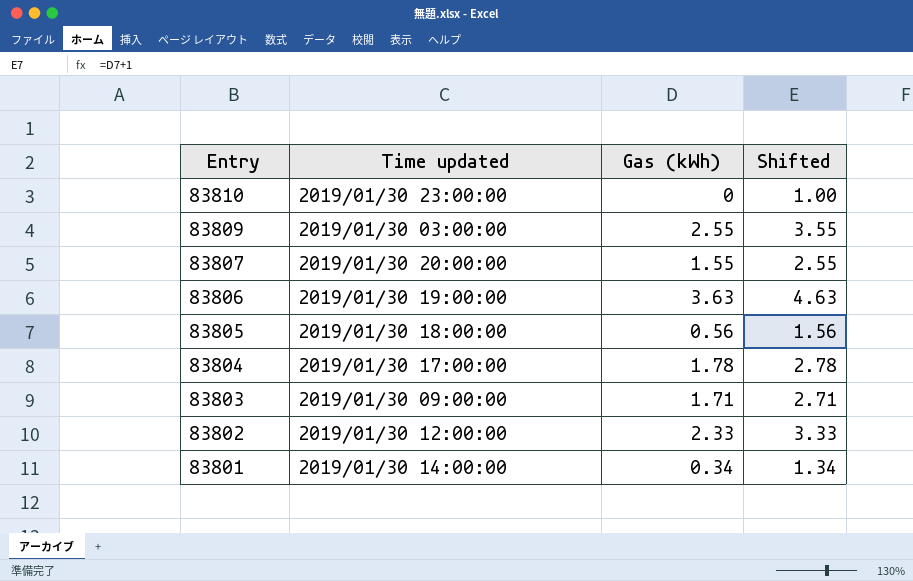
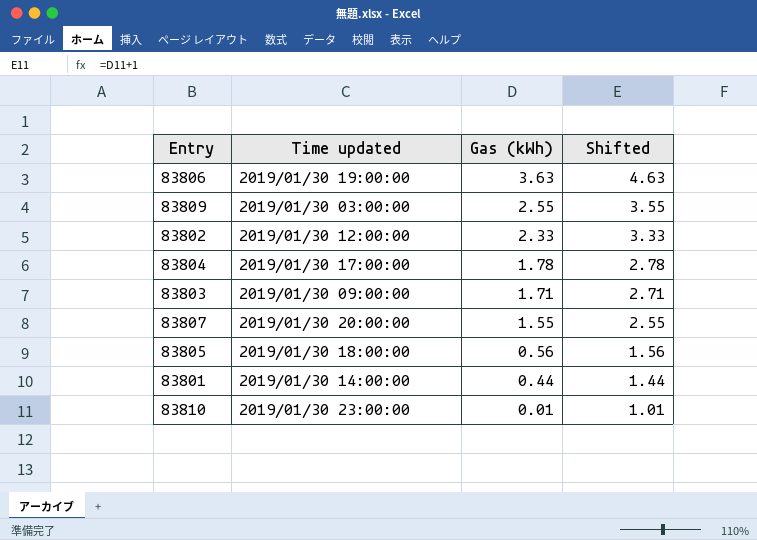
row order: Entry descending -> Gas (kWh) descending
83801 | Gas (kWh): 0.34 -> 0.44
83801 | Shifted: 1.34 -> 1.44
83810 | Gas (kWh): 0 -> 0.01
83810 | Shifted: 1.00 -> 1.01

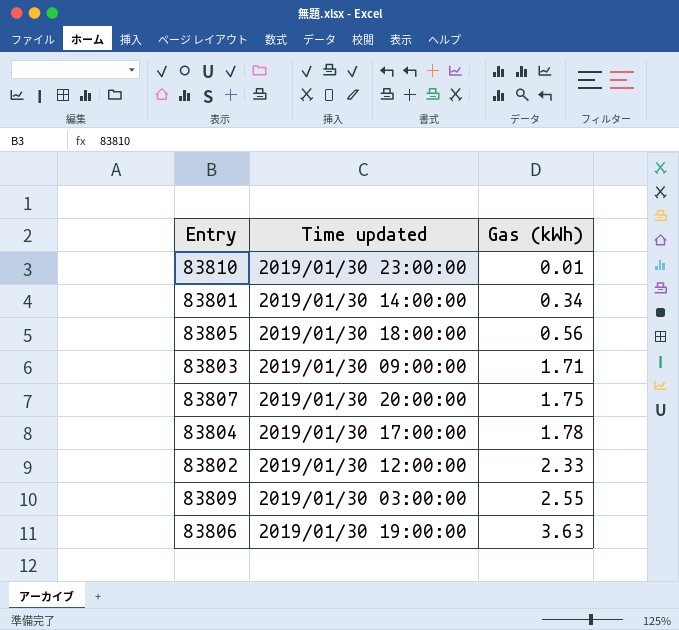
row order: Gas (kWh) descending -> Gas (kWh) ascending
column Shifted | formula: [Gas (kWh)] + 1 -> none
83801 | Gas (kWh): 0.44 -> 0.34
83807 | Gas (kWh): 1.55 -> 1.75

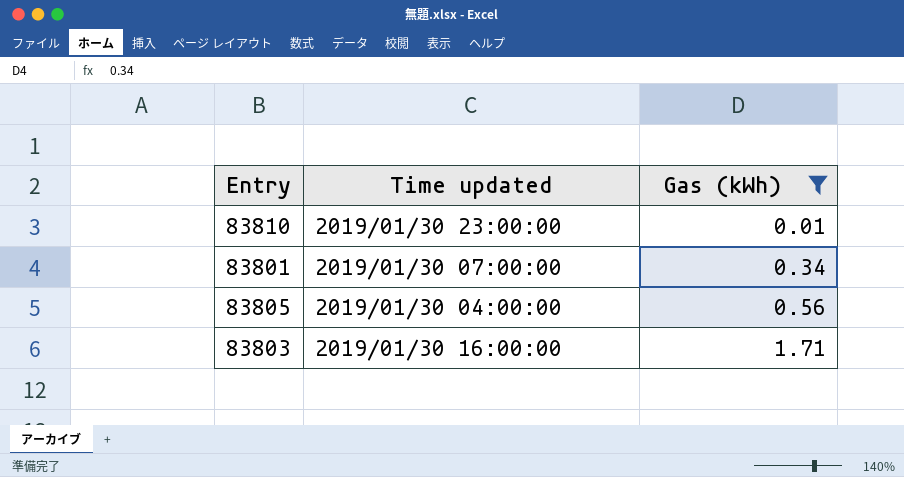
filter: none -> Gas (kWh) <= 1.71
83801 | Time updated: 2019/01/30 14:00:00 -> 2019/01/30 07:00:00
83805 | Time updated: 2019/01/30 18:00:00 -> 2019/01/30 04:00:00
83803 | Time updated: 2019/01/30 09:00:00 -> 2019/01/30 16:00:00

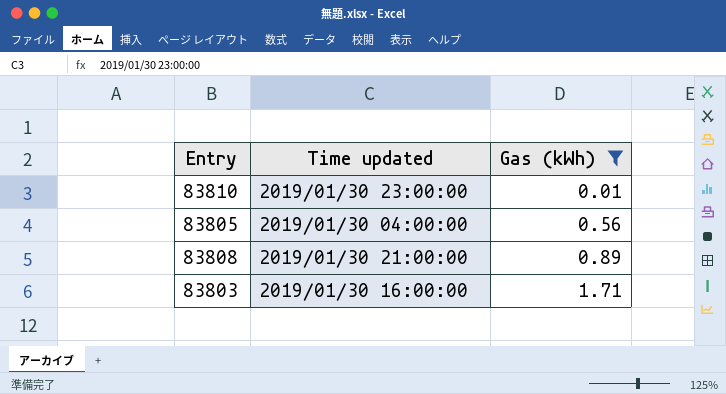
row 83801: 2019/01/30 07:00:00 | 0.34 -> none
row 83808: none -> 2019/01/30 21:00:00 | 0.89

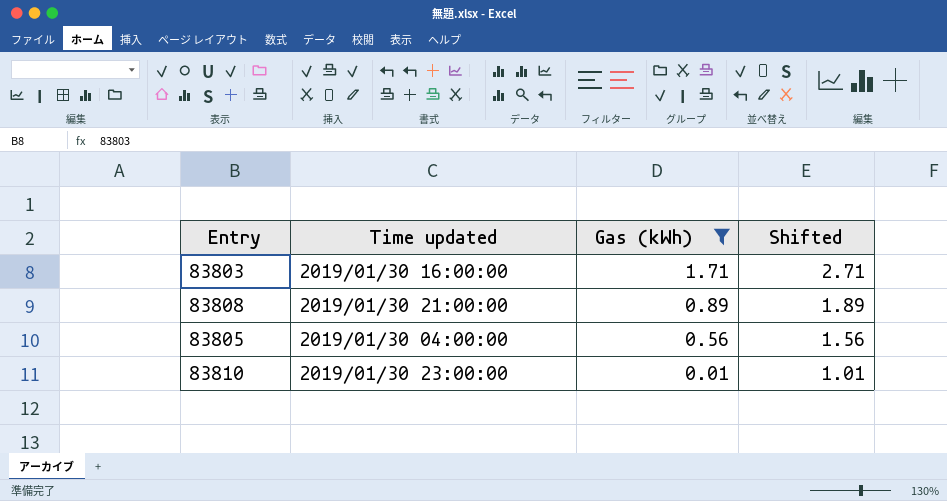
row order: Gas (kWh) ascending -> Gas (kWh) descending
column Shifted | formula: none -> [Gas (kWh)] + 1

